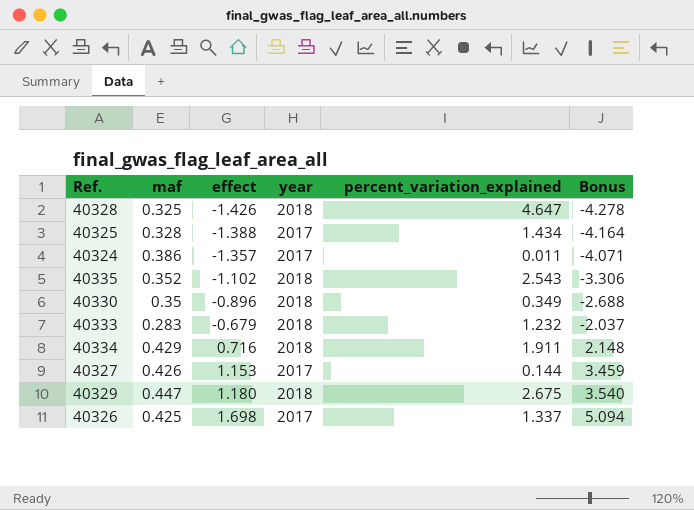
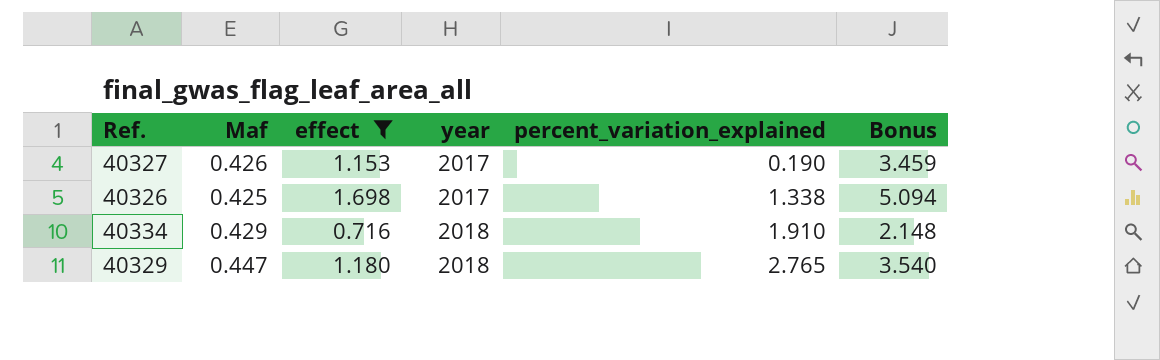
filter: none -> effect >= 0.716
row order: effect ascending -> year ascending
column name: maf -> Maf
40327 | percent_variation_explained: 0.144 -> 0.190
40326 | percent_variation_explained: 1.337 -> 1.338
40334 | percent_variation_explained: 1.911 -> 1.910
40329 | percent_variation_explained: 2.675 -> 2.765

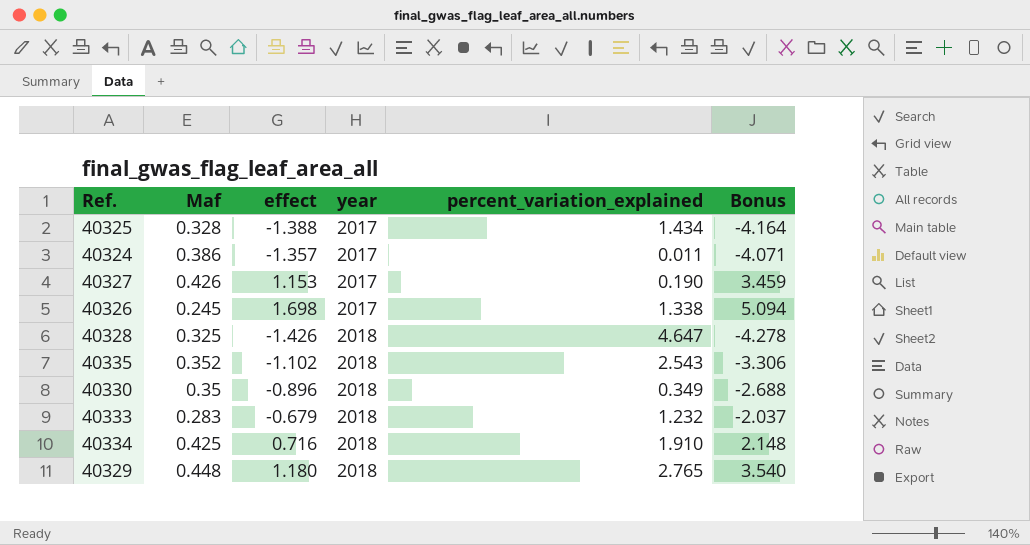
filter: effect >= 0.716 -> none
40326 | Maf: 0.425 -> 0.245
40334 | Maf: 0.429 -> 0.425
40329 | Maf: 0.447 -> 0.448

